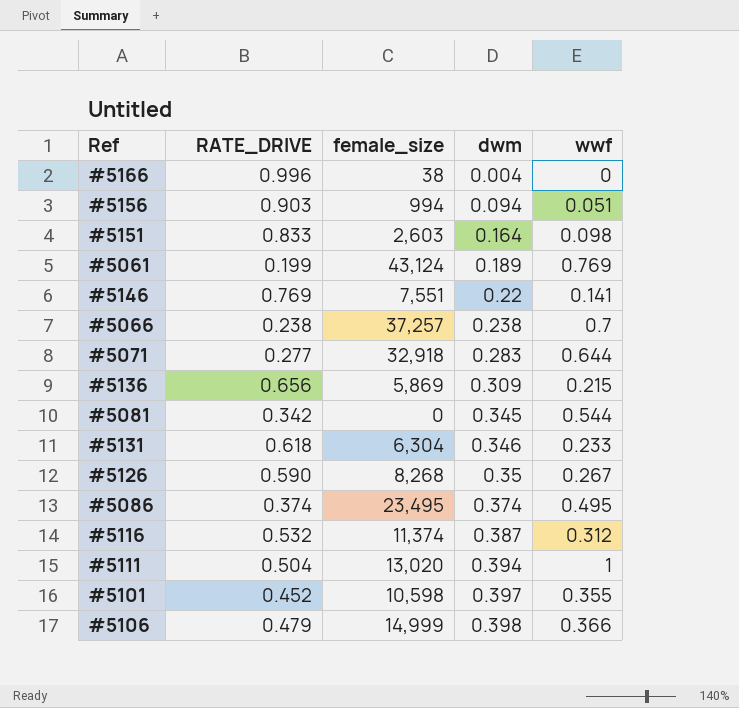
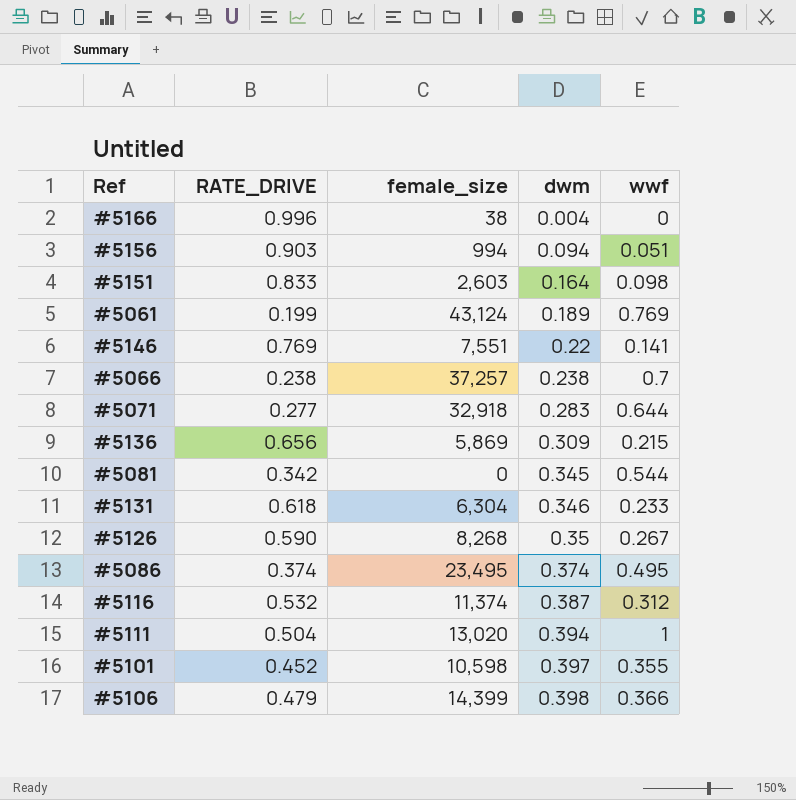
#5106 | female_size: 14,999 -> 14,399

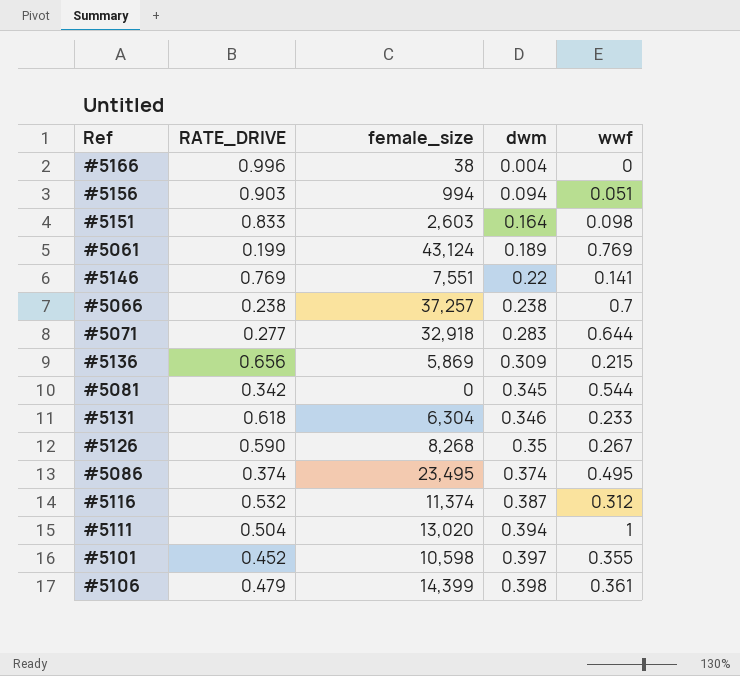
#5106 | wwf: 0.366 -> 0.361

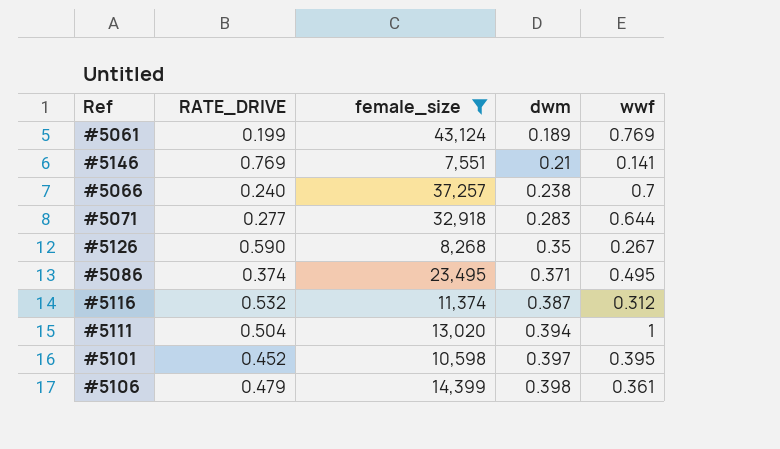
filter: none -> female_size >= 7,551
#5146 | dwm: 0.22 -> 0.21
#5066 | RATE_DRIVE: 0.238 -> 0.240
#5086 | dwm: 0.374 -> 0.371
#5101 | wwf: 0.355 -> 0.395

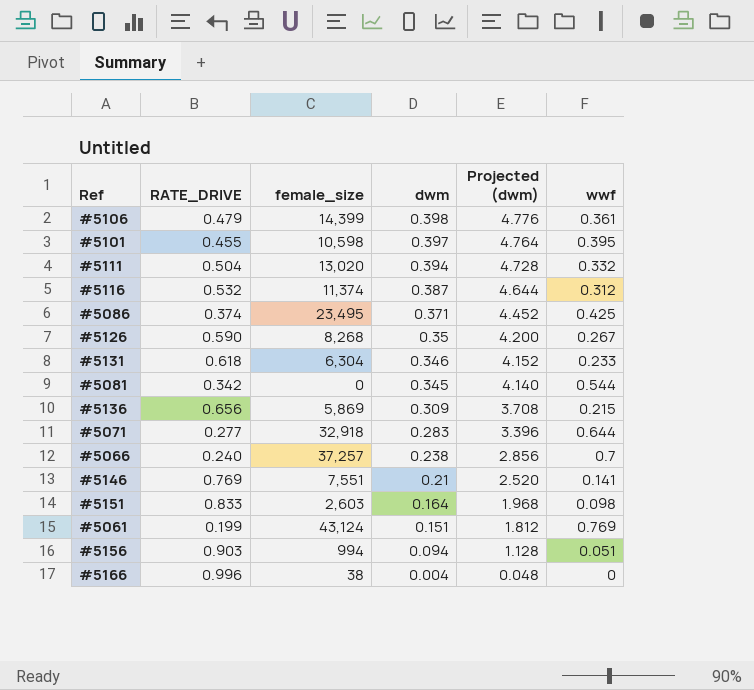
filter: female_size >= 7,551 -> none
row order: dwm ascending -> dwm descending
column Projected (dwm) | formula: none -> [dwm] * 12
#5101 | RATE_DRIVE: 0.452 -> 0.455
#5111 | wwf: 1 -> 0.332
#5086 | wwf: 0.495 -> 0.425
#5061 | dwm: 0.189 -> 0.151

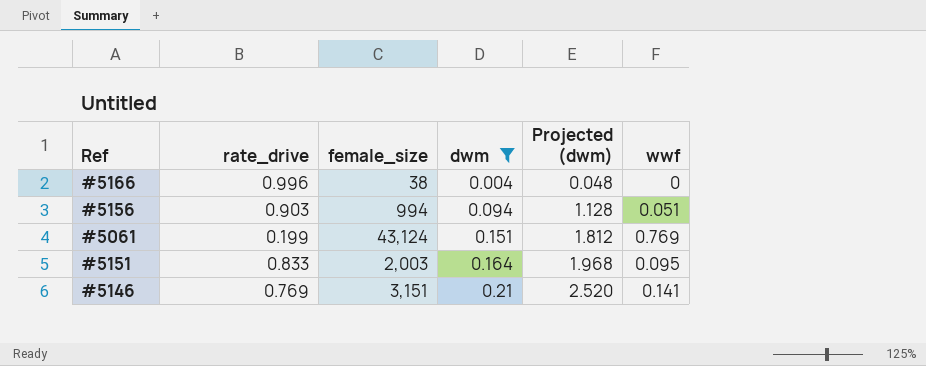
filter: none -> dwm <= 0.21
row order: dwm descending -> dwm ascending
column name: RATE_DRIVE -> rate_drive
#5151 | female_size: 2,603 -> 2,003
#5151 | wwf: 0.098 -> 0.095
#5146 | female_size: 7,551 -> 3,151

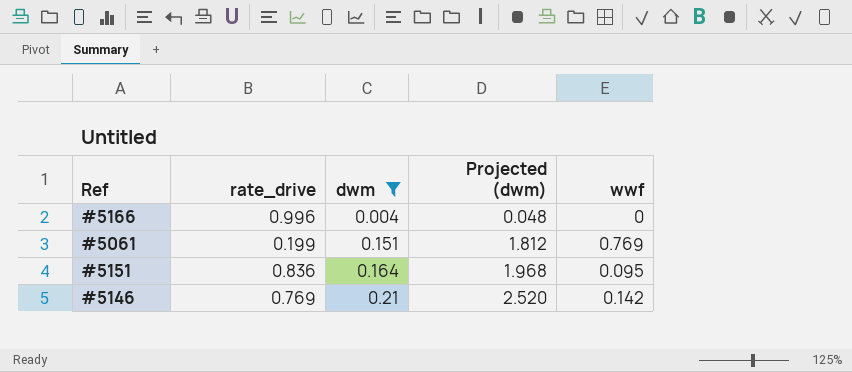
column female_size | position: 3 -> none
row #5156: 0.903 | 994 | 0.094 | 1.128 | 0.051 -> none
#5151 | rate_drive: 0.833 -> 0.836
#5146 | wwf: 0.141 -> 0.142

